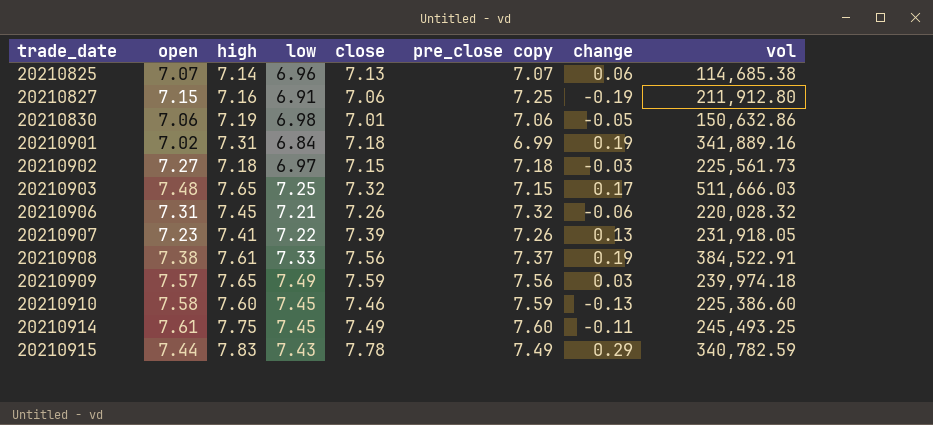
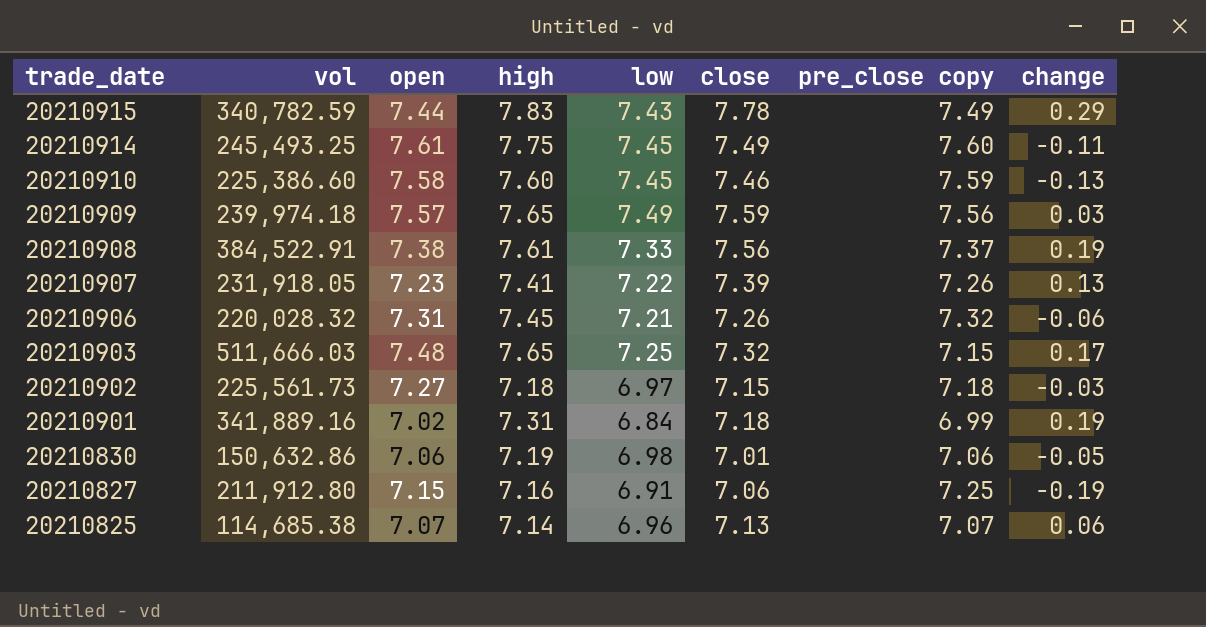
row order: trade_date ascending -> trade_date descending
column vol | position: 8 -> 2

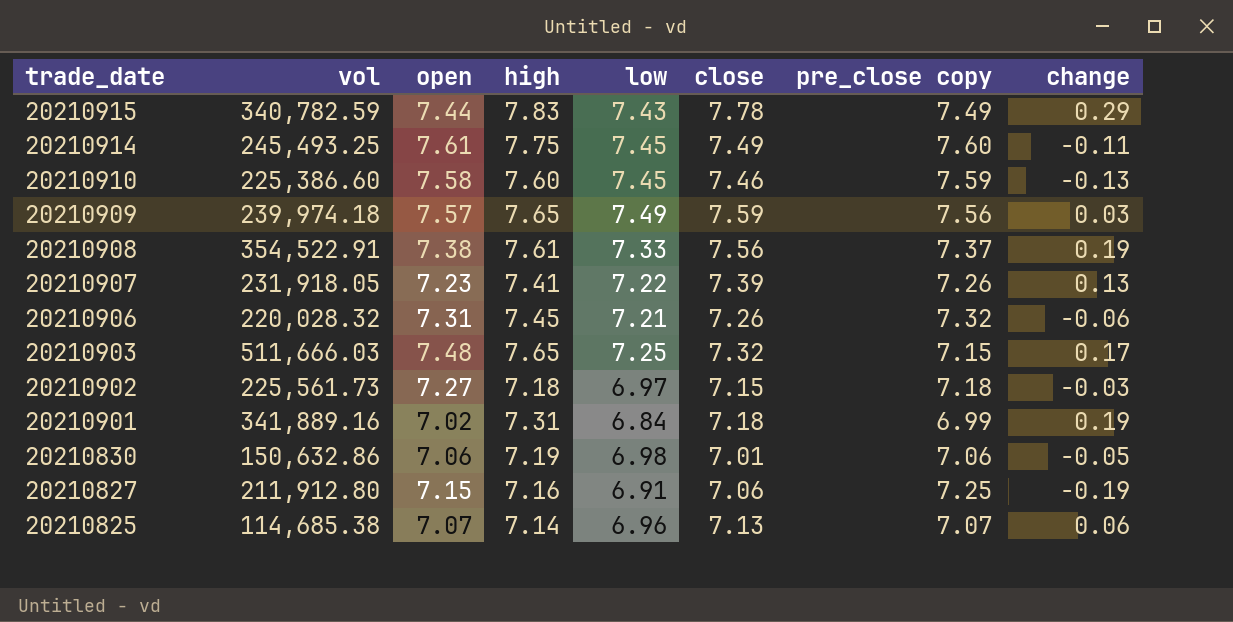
20210908 | vol: 384,522.91 -> 354,522.91

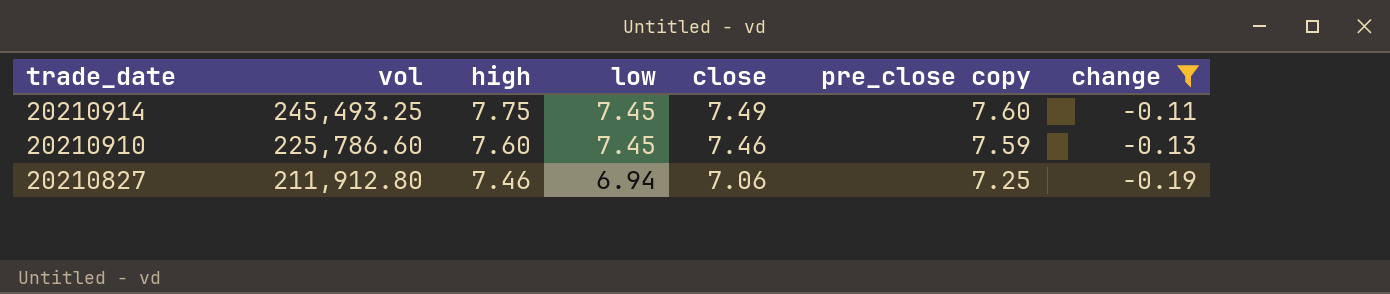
filter: none -> change <= -0.11
column open | position: 3 -> none
20210910 | vol: 225,386.60 -> 225,786.60
20210827 | high: 7.16 -> 7.46
20210827 | low: 6.91 -> 6.94

